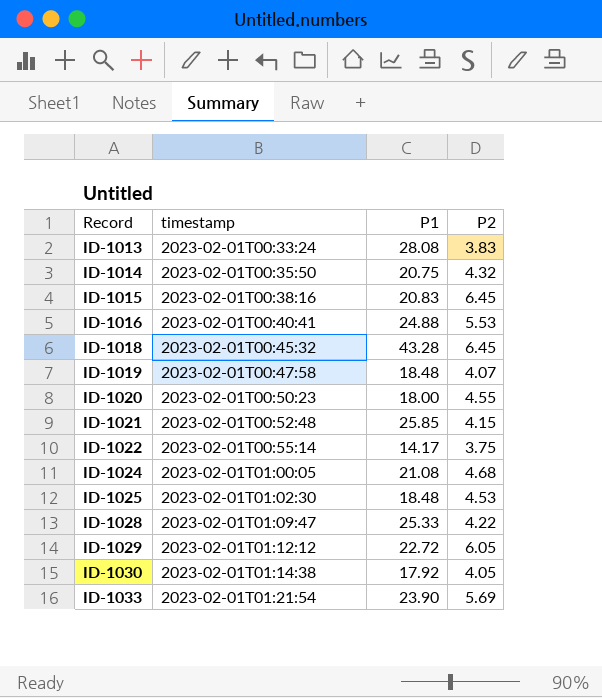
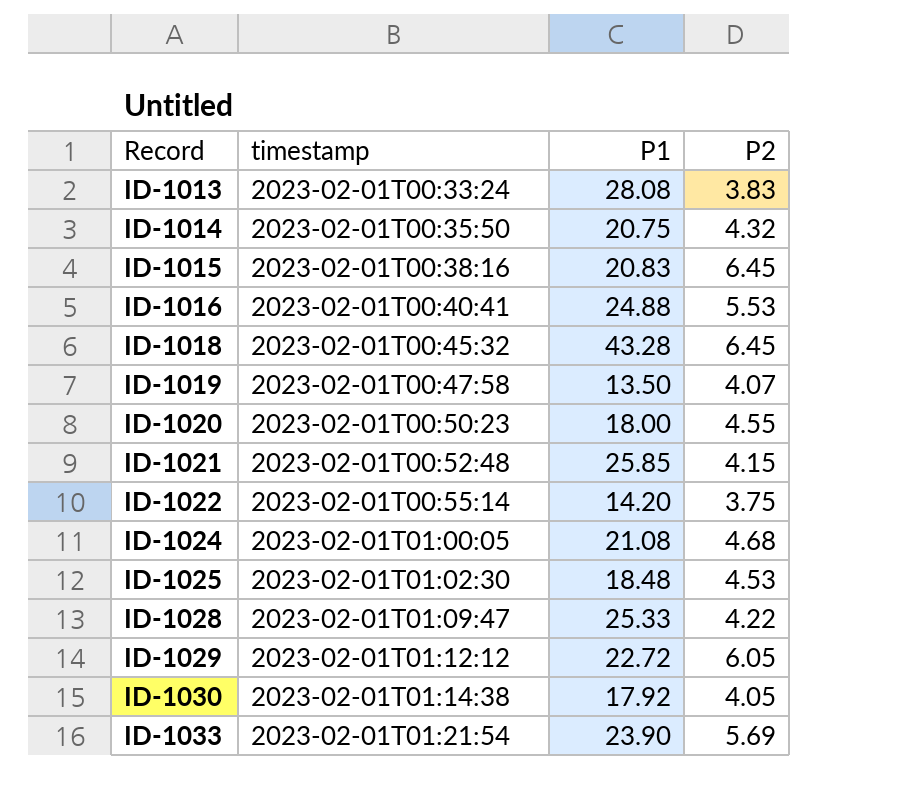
ID-1019 | P1: 18.48 -> 13.50
ID-1022 | P1: 14.17 -> 14.20

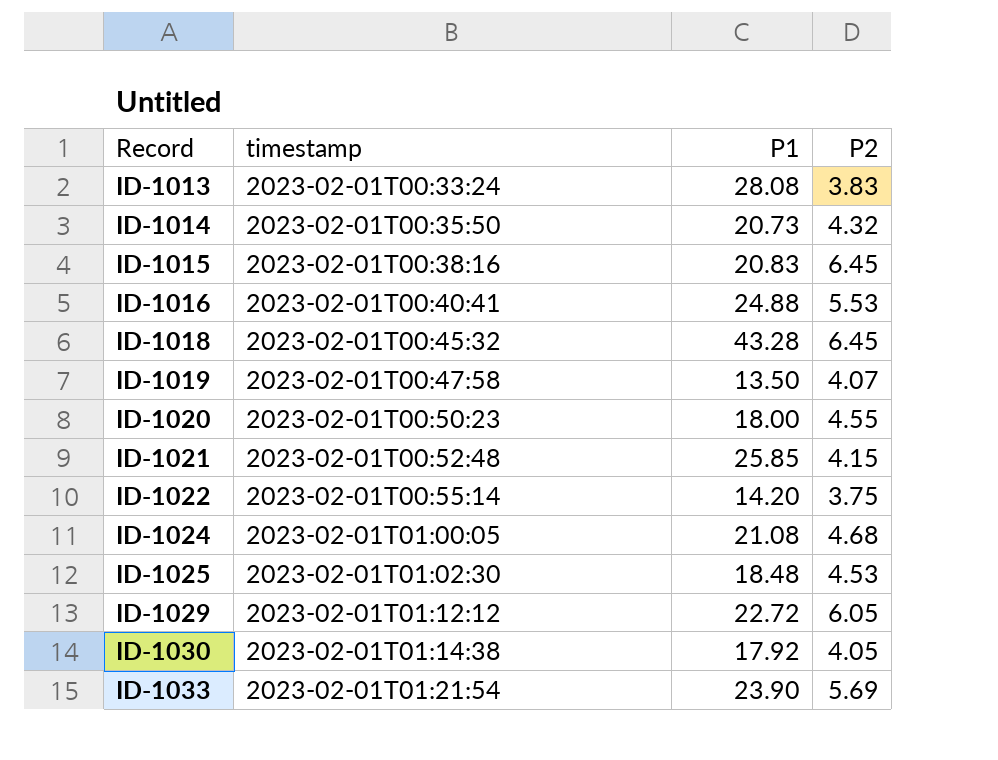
row ID-1028: 2023-02-01T01:09:47 | 25.33 | 4.22 -> none
ID-1014 | P1: 20.75 -> 20.73

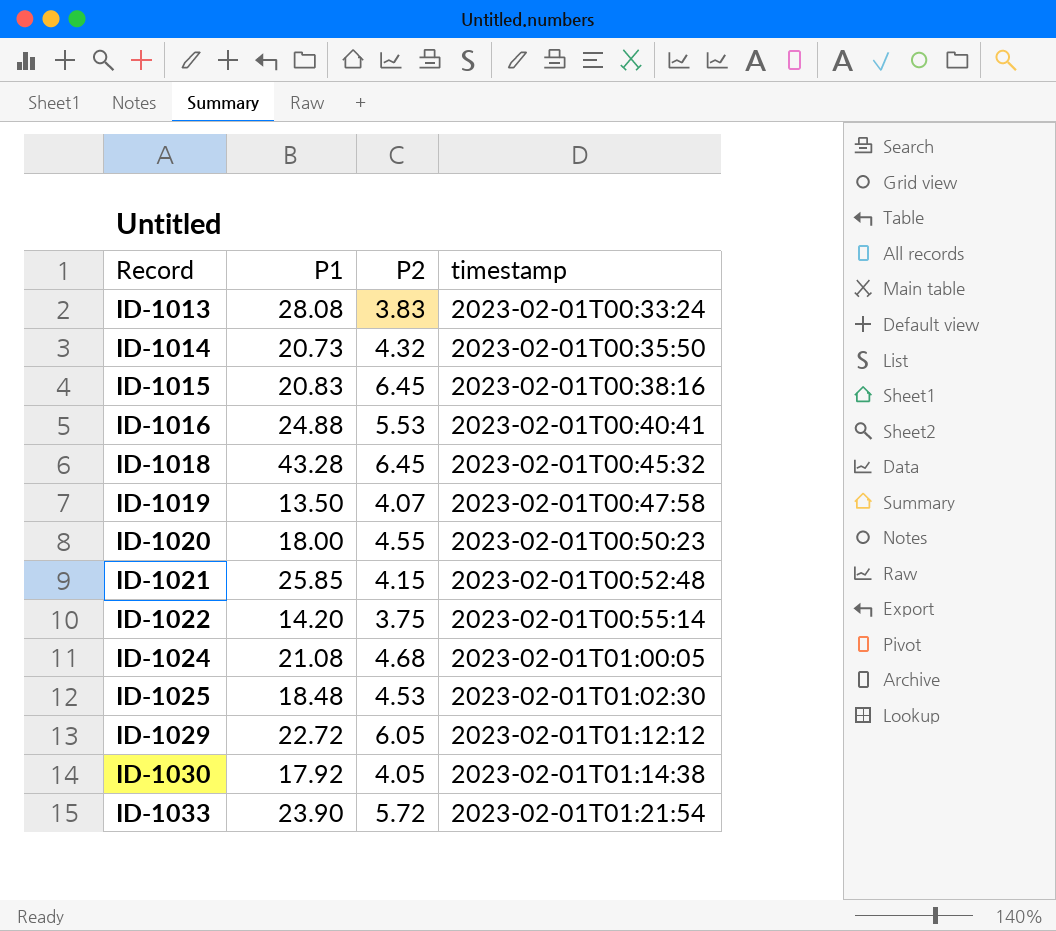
column timestamp | position: 2 -> 4
ID-1033 | P2: 5.69 -> 5.72

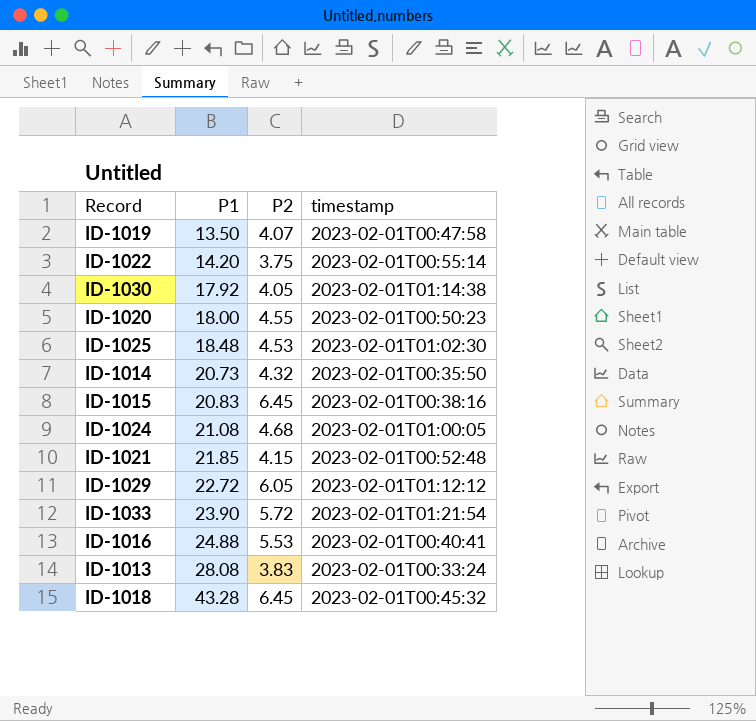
row order: Record ascending -> P1 ascending
ID-1021 | P1: 25.85 -> 21.85

